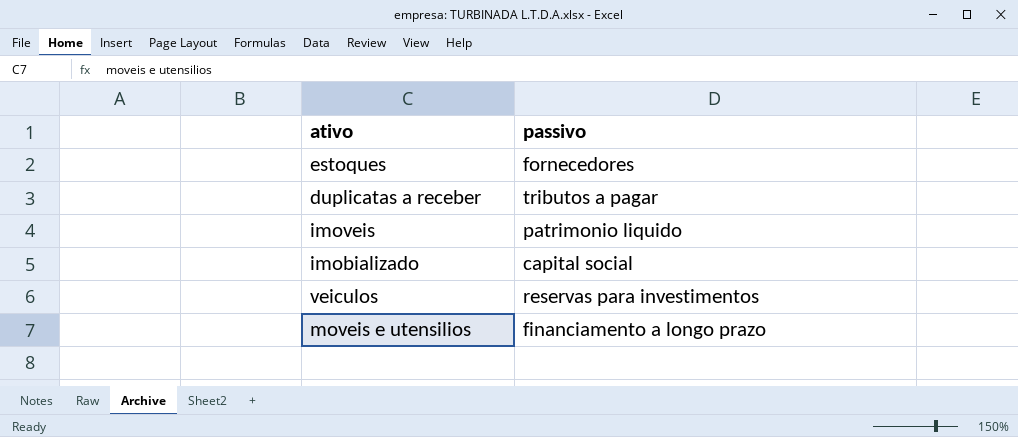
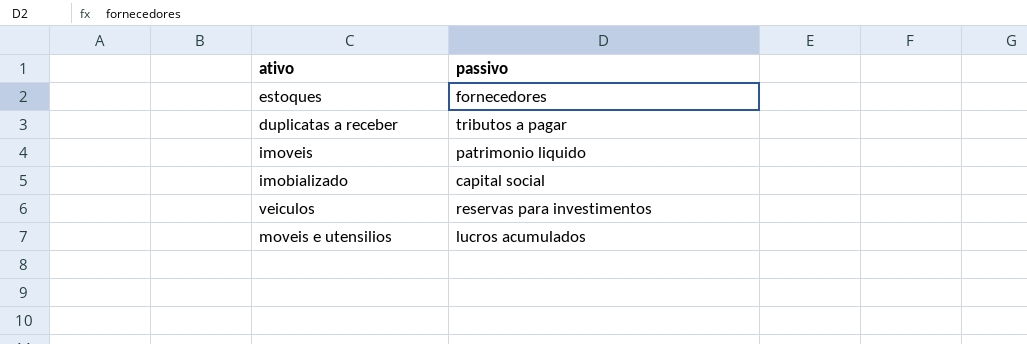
moveis e utensilios | passivo: financiamento a longo prazo -> lucros acumulados

